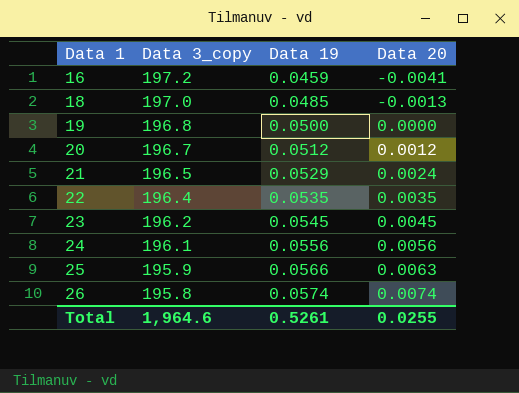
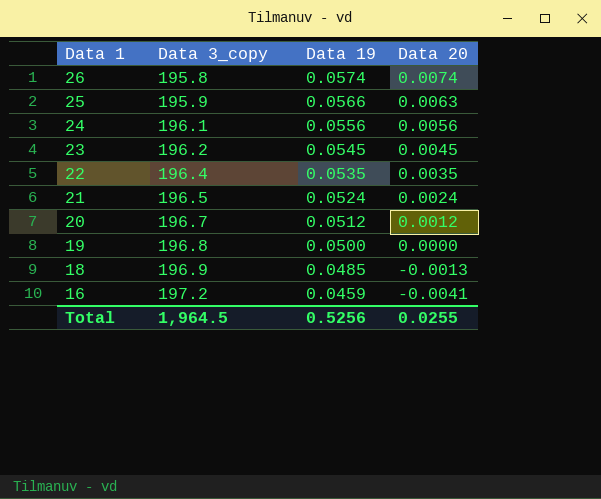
row order: Data 1 ascending -> Data 1 descending
21 | Data 19: 0.0529 -> 0.0524
18 | Data 3_copy: 197.0 -> 196.9
Total | Data 3_copy: 1,964.6 -> 1,964.5
Total | Data 19: 0.5261 -> 0.5256

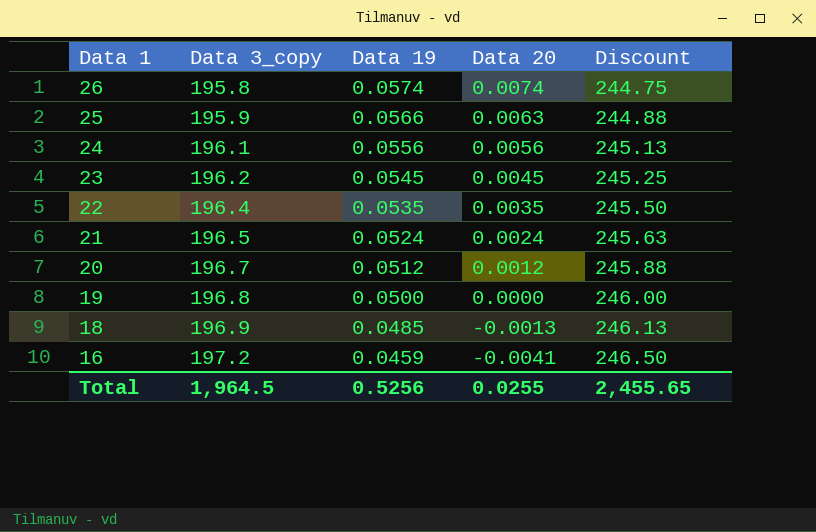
column Discount | formula: none -> [Data 3_copy] * 1.25

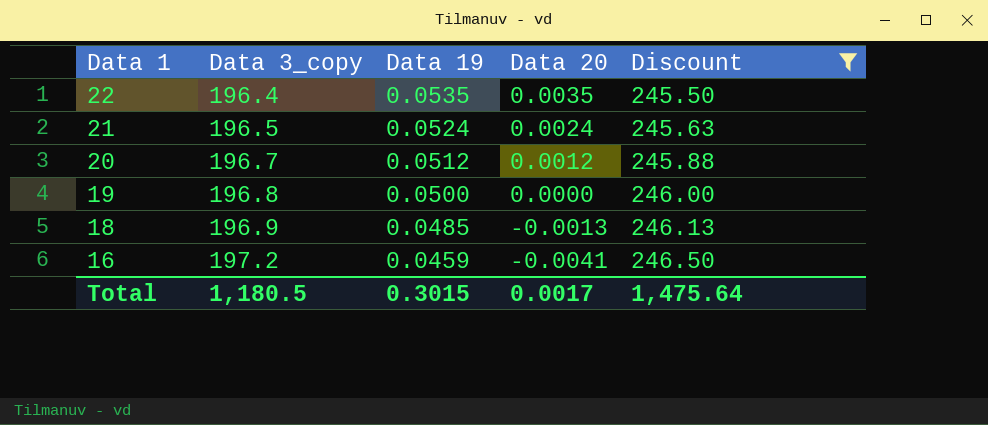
filter: none -> Discount >= 245.50
Total | Data 3_copy: 1,964.5 -> 1,180.5
Total | Data 19: 0.5256 -> 0.3015
Total | Data 20: 0.0255 -> 0.0017
Total | Discount: 2,455.65 -> 1,475.64

